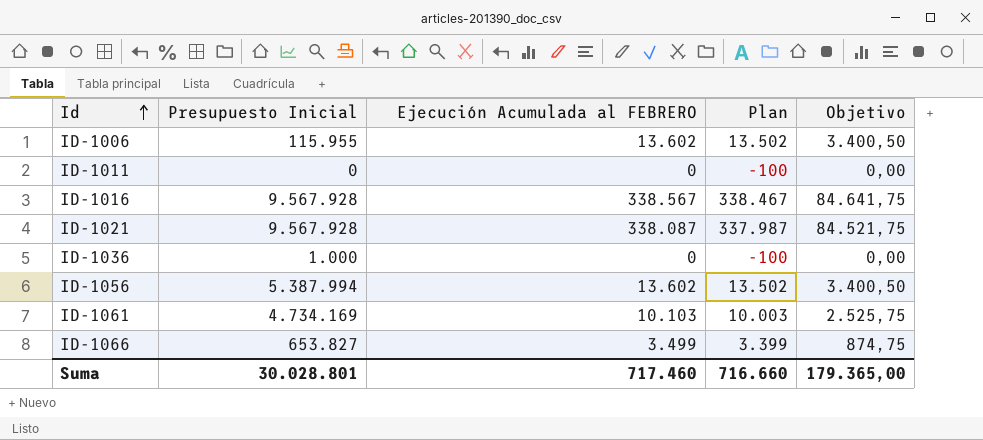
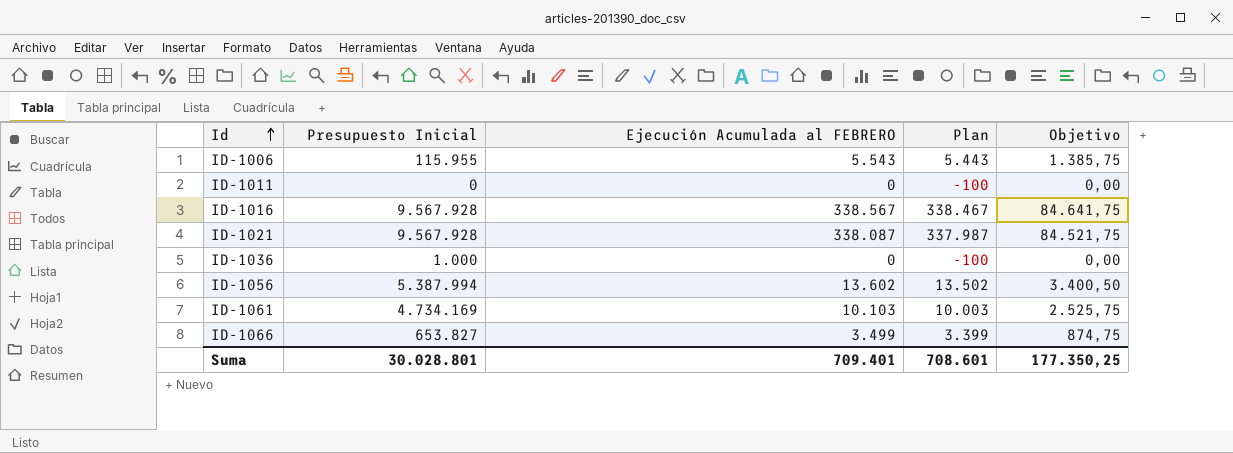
ID-1006 | Ejecución Acumulada al FEBRERO: 13.602 -> 5.543
ID-1006 | Plan: 13.502 -> 5.443
ID-1006 | Objetivo: 3.400,50 -> 1.385,75
Suma | Ejecución Acumulada al FEBRERO: 717.460 -> 709.401
Suma | Plan: 716.660 -> 708.601
Suma | Objetivo: 179.365,00 -> 177.350,25

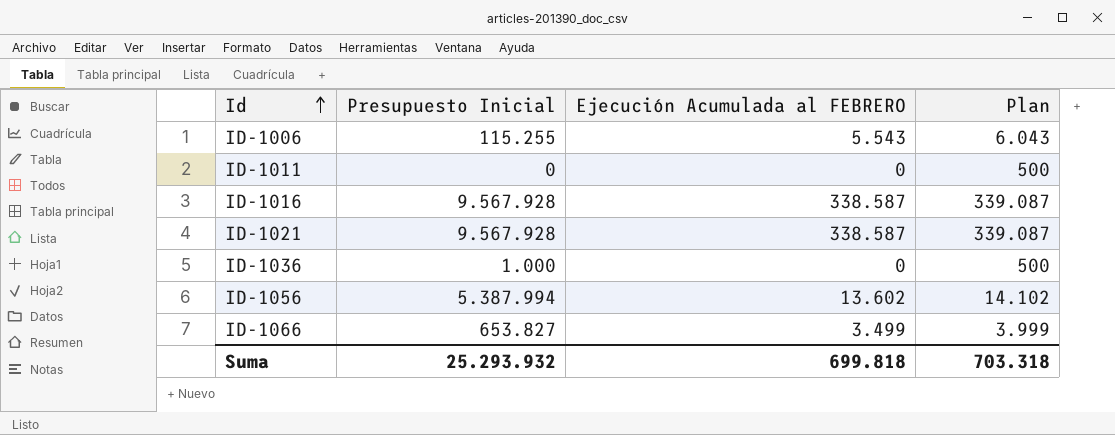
column Objetivo | formula: [Ejecución Acumulada al FEBRERO] * 0,25 -> none
column Plan | formula: [Ejecución Acumulada al FEBRERO] - 100 -> [Ejecución Acumulada al FEBRERO] + 500
row ID-1061: 4.734.169 | 10.103 | 10.003 | 2.525,75 -> none
ID-1006 | Presupuesto Inicial: 115.955 -> 115.255
ID-1016 | Ejecución Acumulada al FEBRERO: 338.567 -> 338.587
ID-1021 | Ejecución Acumulada al FEBRERO: 338.087 -> 338.587
Suma | Presupuesto Inicial: 30.028.801 -> 25.293.932
Suma | Ejecución Acumulada al FEBRERO: 709.401 -> 699.818
Suma | Plan: 708.601 -> 703.318

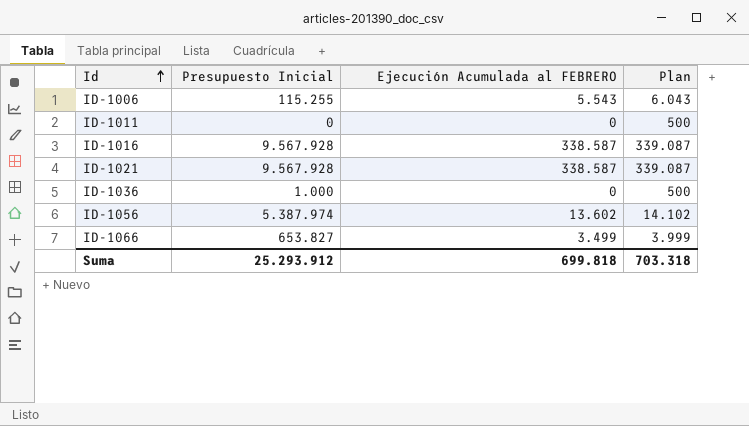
ID-1056 | Presupuesto Inicial: 5.387.994 -> 5.387.974
Suma | Presupuesto Inicial: 25.293.932 -> 25.293.912

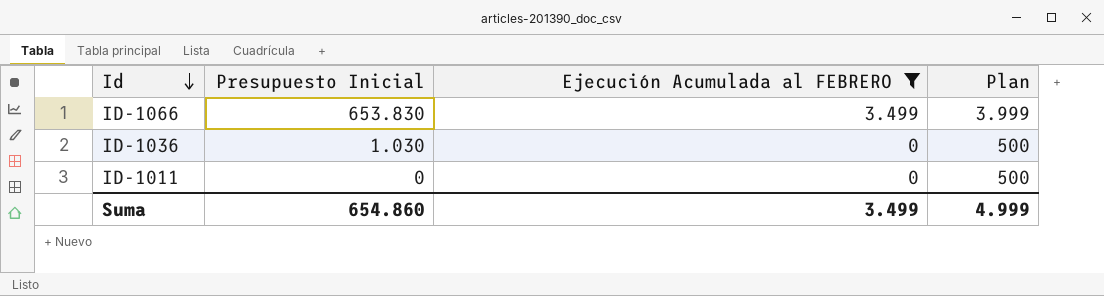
filter: none -> Ejecución Acumulada al FEBRERO <= 3.499
row order: Id ascending -> Id descending
ID-1066 | Presupuesto Inicial: 653.827 -> 653.830
ID-1036 | Presupuesto Inicial: 1.000 -> 1.030
Suma | Presupuesto Inicial: 25.293.912 -> 654.860
Suma | Ejecución Acumulada al FEBRERO: 699.818 -> 3.499
Suma | Plan: 703.318 -> 4.999

